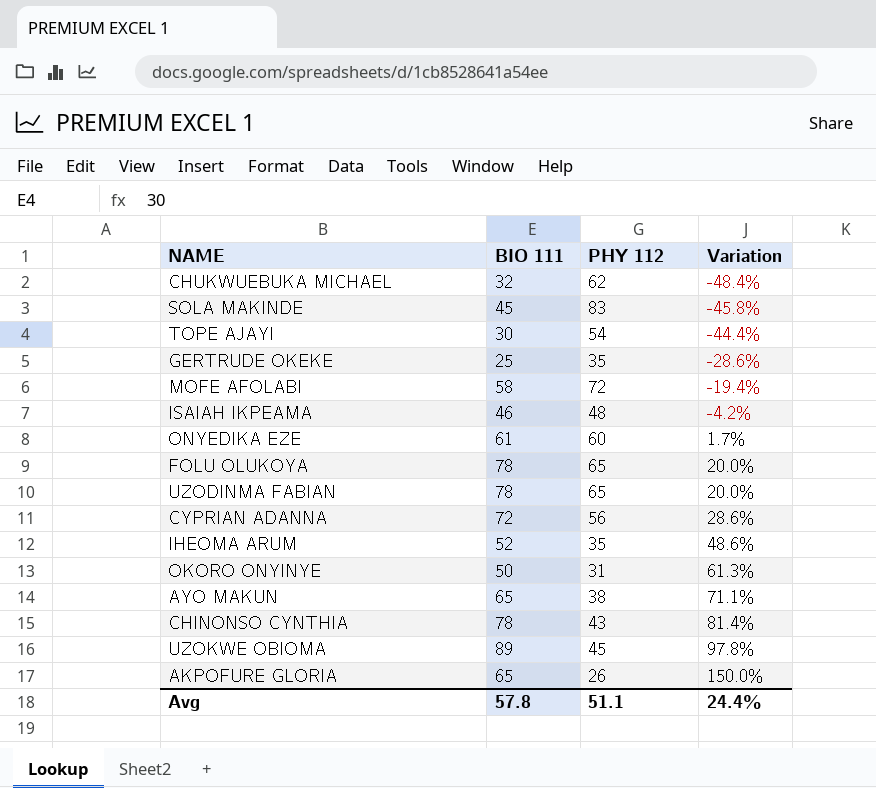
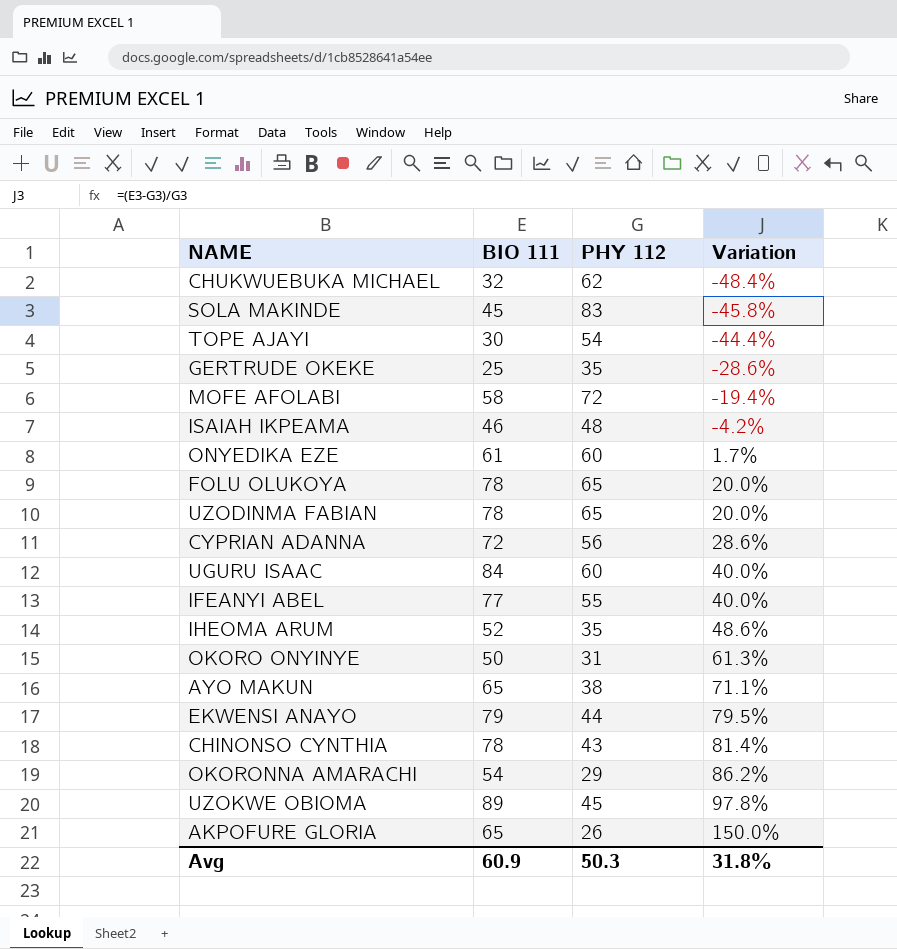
row UGURU ISAAC: none -> 84 | 60 | 40.0%
row IFEANYI ABEL: none -> 77 | 55 | 40.0%
row EKWENSI ANAYO: none -> 79 | 44 | 79.5%
row OKORONNA AMARACHI: none -> 54 | 29 | 86.2%
Avg | BIO 111: 57.8 -> 60.9
Avg | PHY 112: 51.1 -> 50.3
Avg | Variation: 24.4% -> 31.8%

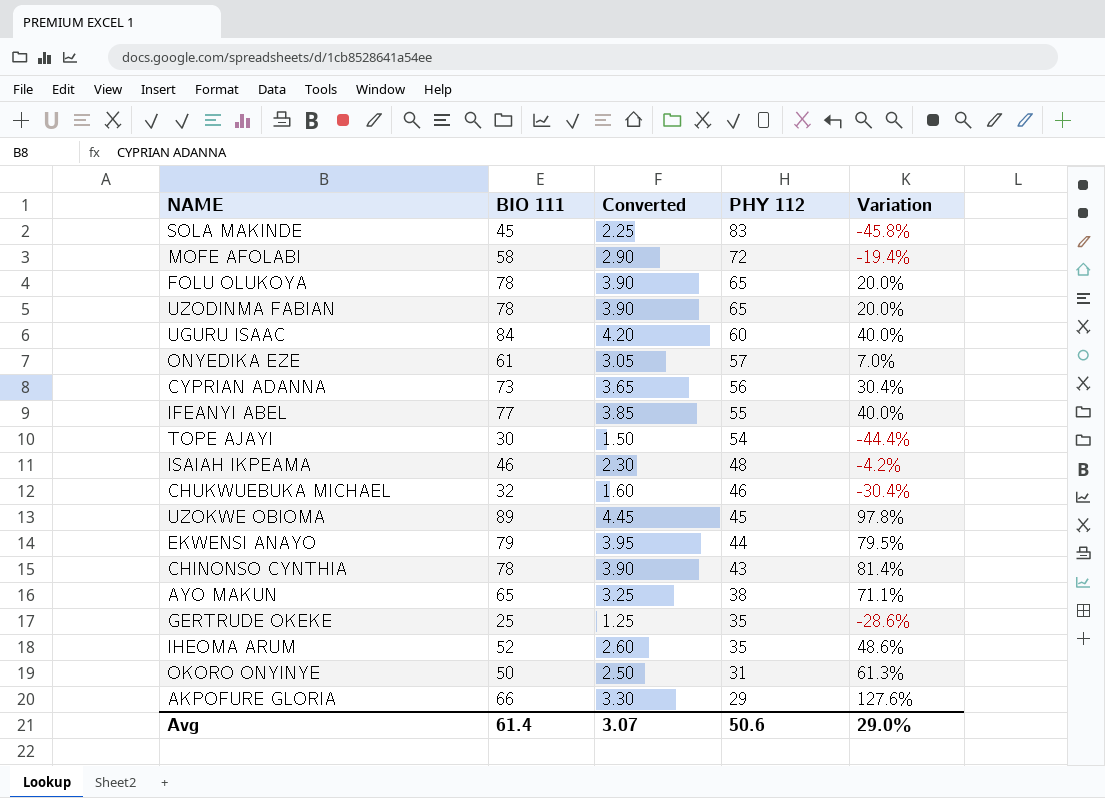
row order: Variation ascending -> PHY 112 descending
column Converted | formula: none -> [BIO 111] * 0.05
row OKORONNA AMARACHI: 54 | 29 | 86.2% -> none
ONYEDIKA EZE | PHY 112: 60 -> 57
ONYEDIKA EZE | Variation: 1.7% -> 7.0%
CYPRIAN ADANNA | BIO 111: 72 -> 73
CYPRIAN ADANNA | Variation: 28.6% -> 30.4%
CHUKWUEBUKA MICHAEL | PHY 112: 62 -> 46
CHUKWUEBUKA MICHAEL | Variation: -48.4% -> -30.4%
AKPOFURE GLORIA | BIO 111: 65 -> 66
AKPOFURE GLORIA | PHY 112: 26 -> 29
AKPOFURE GLORIA | Variation: 150.0% -> 127.6%
Avg | BIO 111: 60.9 -> 61.4
Avg | PHY 112: 50.3 -> 50.6
Avg | Variation: 31.8% -> 29.0%

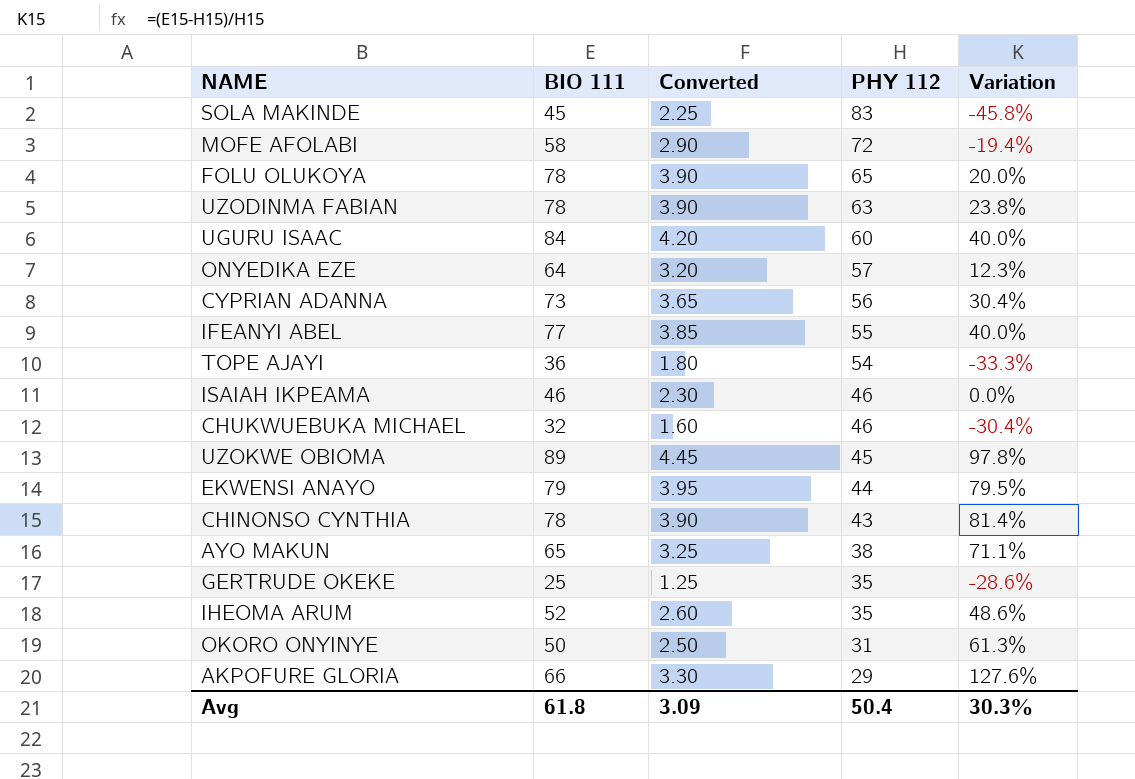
UZODINMA FABIAN | PHY 112: 65 -> 63
UZODINMA FABIAN | Variation: 20.0% -> 23.8%
ONYEDIKA EZE | BIO 111: 61 -> 64
ONYEDIKA EZE | Converted: 3.05 -> 3.20
ONYEDIKA EZE | Variation: 7.0% -> 12.3%
TOPE AJAYI | BIO 111: 30 -> 36
TOPE AJAYI | Converted: 1.50 -> 1.80
TOPE AJAYI | Variation: -44.4% -> -33.3%
ISAIAH IKPEAMA | PHY 112: 48 -> 46
ISAIAH IKPEAMA | Variation: -4.2% -> 0.0%
Avg | BIO 111: 61.4 -> 61.8
Avg | Converted: 3.07 -> 3.09
Avg | PHY 112: 50.6 -> 50.4
Avg | Variation: 29.0% -> 30.3%

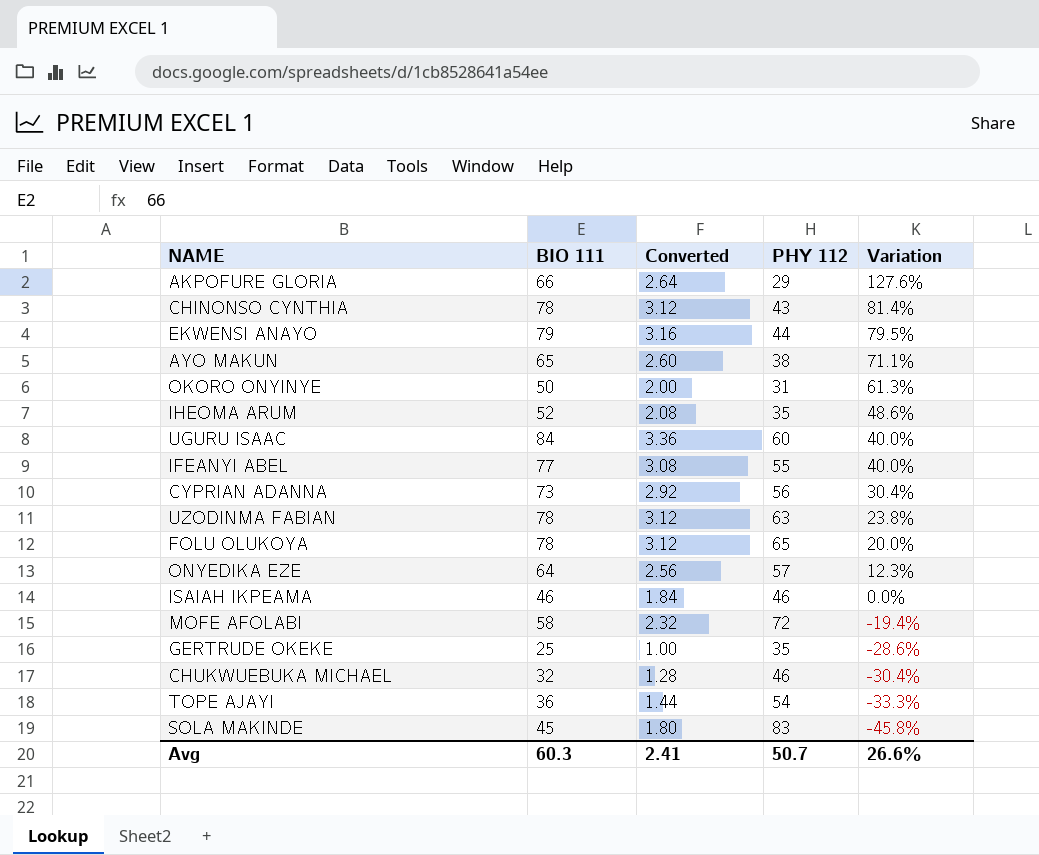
row order: PHY 112 descending -> Variation descending
column Converted | formula: [BIO 111] * 0.05 -> [BIO 111] * 0.04
row UZOKWE OBIOMA: 89 | 4.45 | 45 | 97.8% -> none
Avg | BIO 111: 61.8 -> 60.3
Avg | Converted: 3.09 -> 2.41
Avg | PHY 112: 50.4 -> 50.7
Avg | Variation: 30.3% -> 26.6%

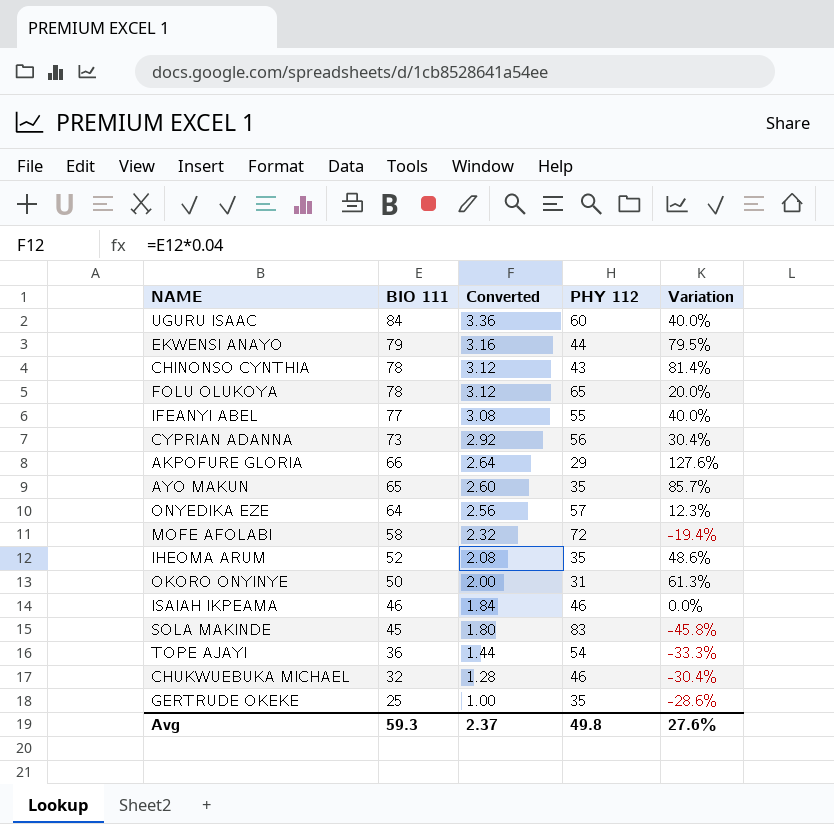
row order: Variation descending -> BIO 111 descending
row UZODINMA FABIAN: 78 | 3.12 | 63 | 23.8% -> none
AYO MAKUN | PHY 112: 38 -> 35
AYO MAKUN | Variation: 71.1% -> 85.7%
Avg | BIO 111: 60.3 -> 59.3
Avg | Converted: 2.41 -> 2.37
Avg | PHY 112: 50.7 -> 49.8
Avg | Variation: 26.6% -> 27.6%

